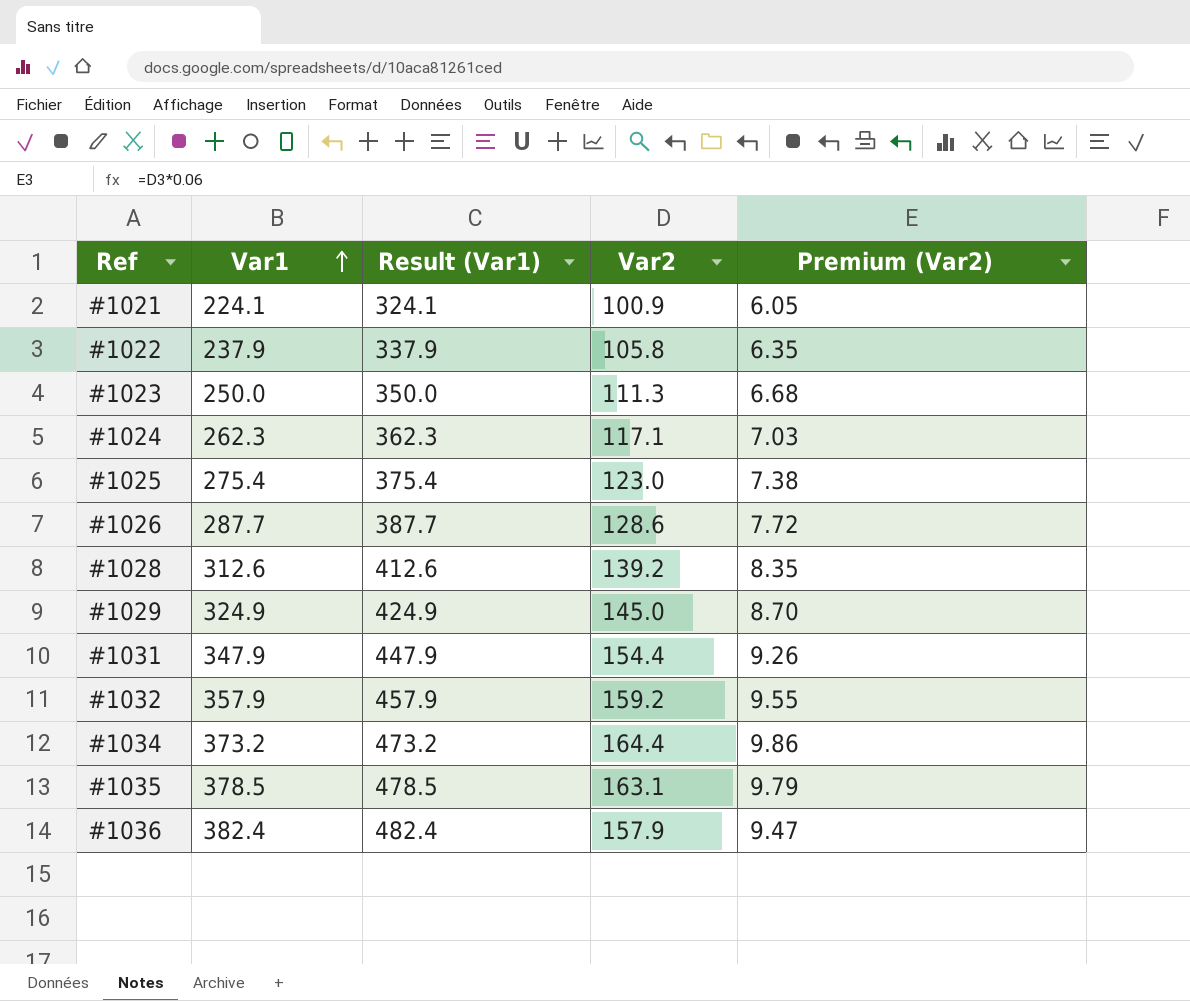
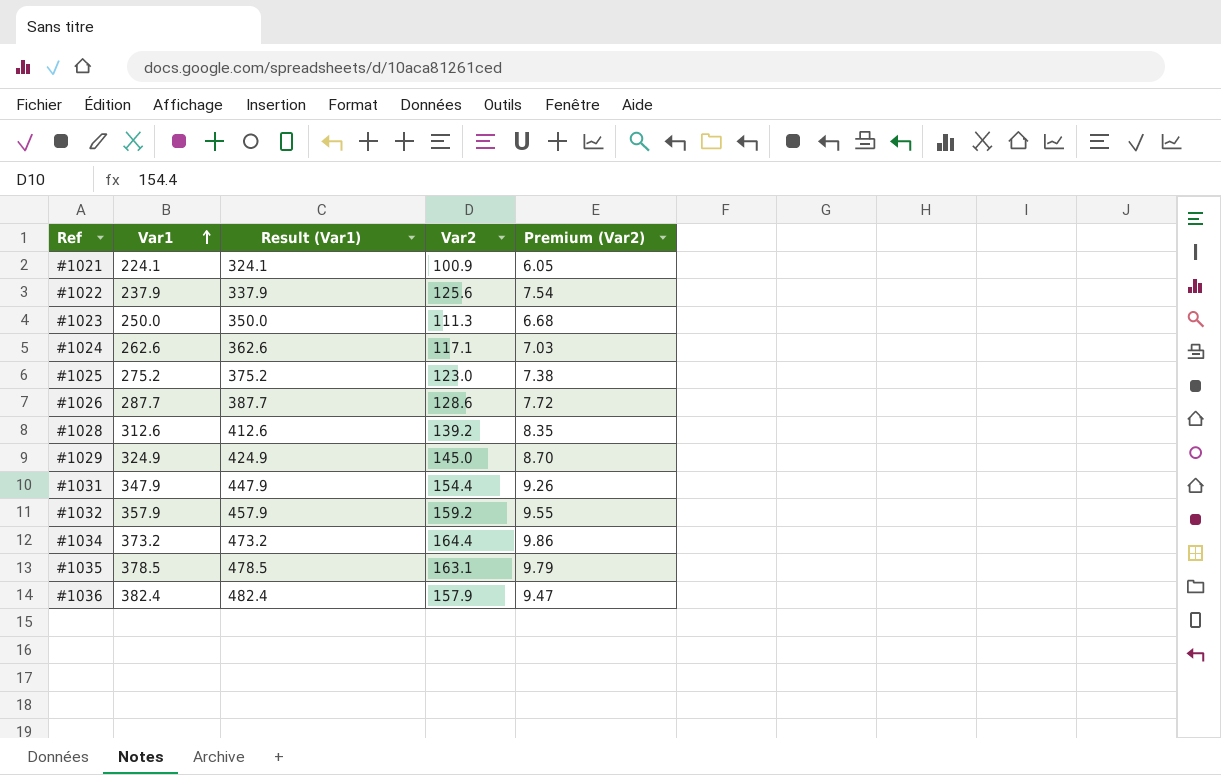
#1022 | Var2: 105.8 -> 125.6
#1022 | Premium (Var2): 6.35 -> 7.54
#1024 | Var1: 262.3 -> 262.6
#1024 | Result (Var1): 362.3 -> 362.6
#1025 | Var1: 275.4 -> 275.2
#1025 | Result (Var1): 375.4 -> 375.2

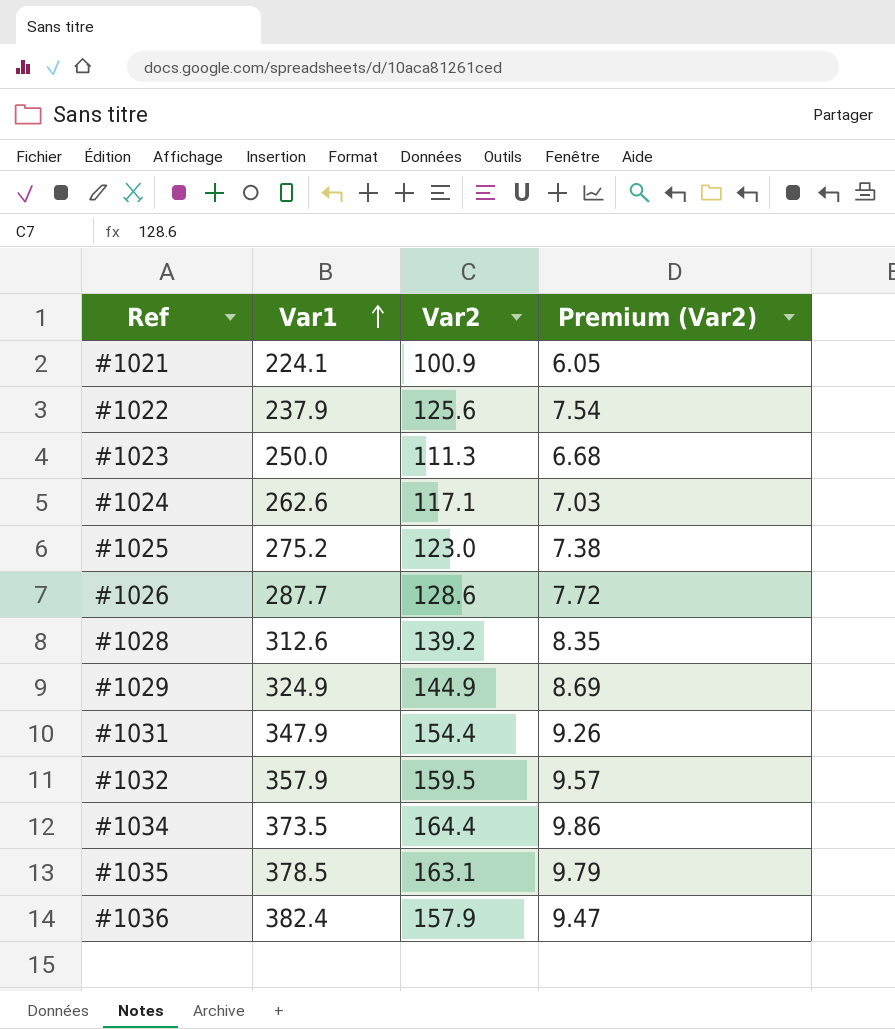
column Result (Var1) | formula: [Var1] + 100 -> none
#1029 | Var2: 145.0 -> 144.9
#1029 | Premium (Var2): 8.70 -> 8.69
#1032 | Var2: 159.2 -> 159.5
#1032 | Premium (Var2): 9.55 -> 9.57
#1034 | Var1: 373.2 -> 373.5

